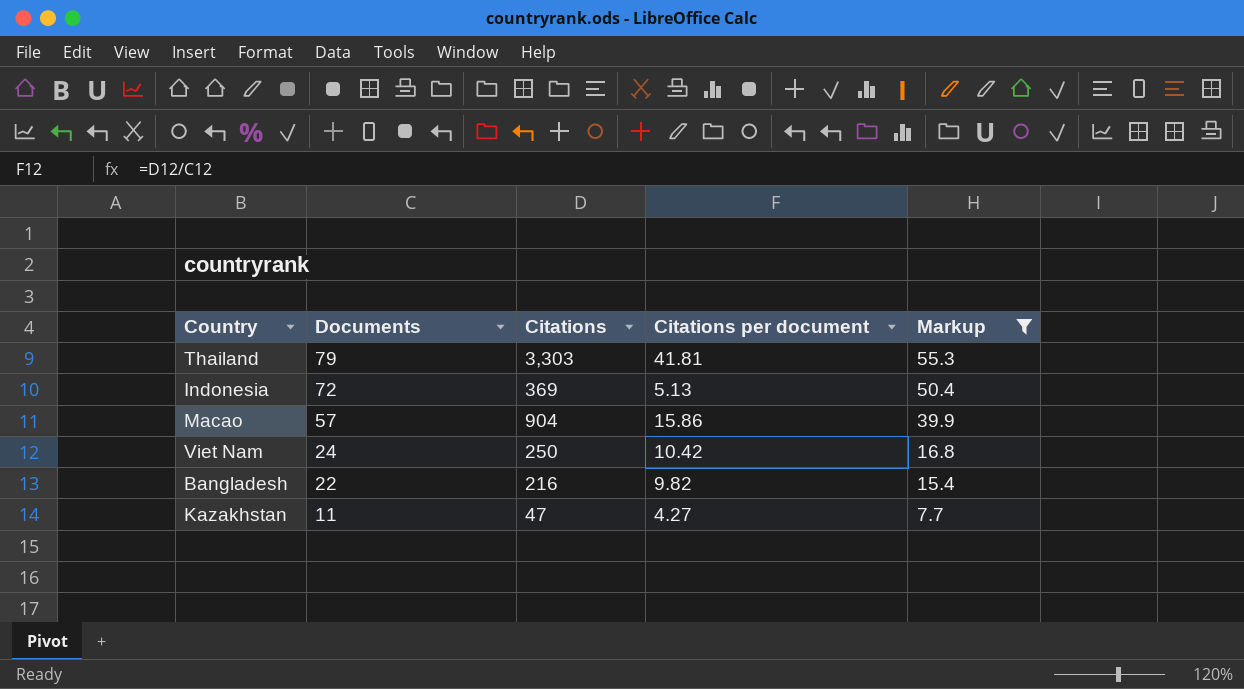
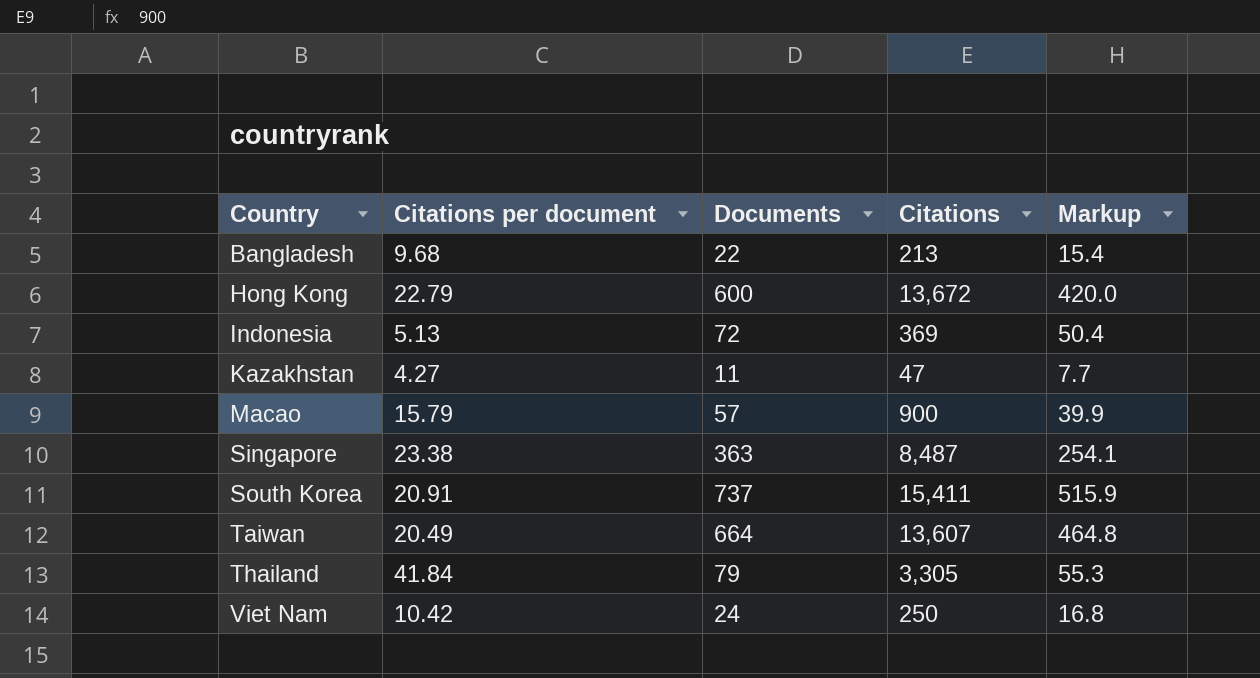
filter: Markup <= 55.3 -> none
row order: Documents descending -> Country ascending
column Citations per document | position: 4 -> 2
Bangladesh | Citations per document: 9.82 -> 9.68
Bangladesh | Citations: 216 -> 213
Macao | Citations per document: 15.86 -> 15.79
Macao | Citations: 904 -> 900
Thailand | Citations per document: 41.81 -> 41.84
Thailand | Citations: 3,303 -> 3,305

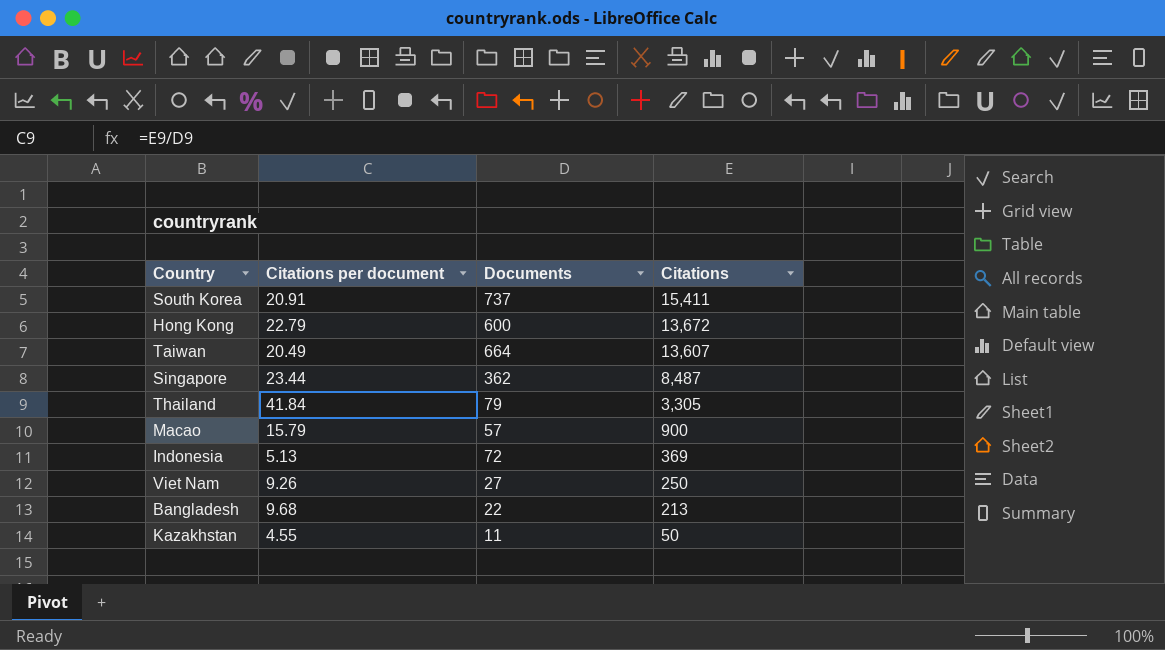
row order: Country ascending -> Citations descending
column Markup | formula: [Documents] * 0.7 -> none
Singapore | Citations per document: 23.38 -> 23.44
Singapore | Documents: 363 -> 362
Viet Nam | Citations per document: 10.42 -> 9.26
Viet Nam | Documents: 24 -> 27
Kazakhstan | Citations per document: 4.27 -> 4.55
Kazakhstan | Citations: 47 -> 50

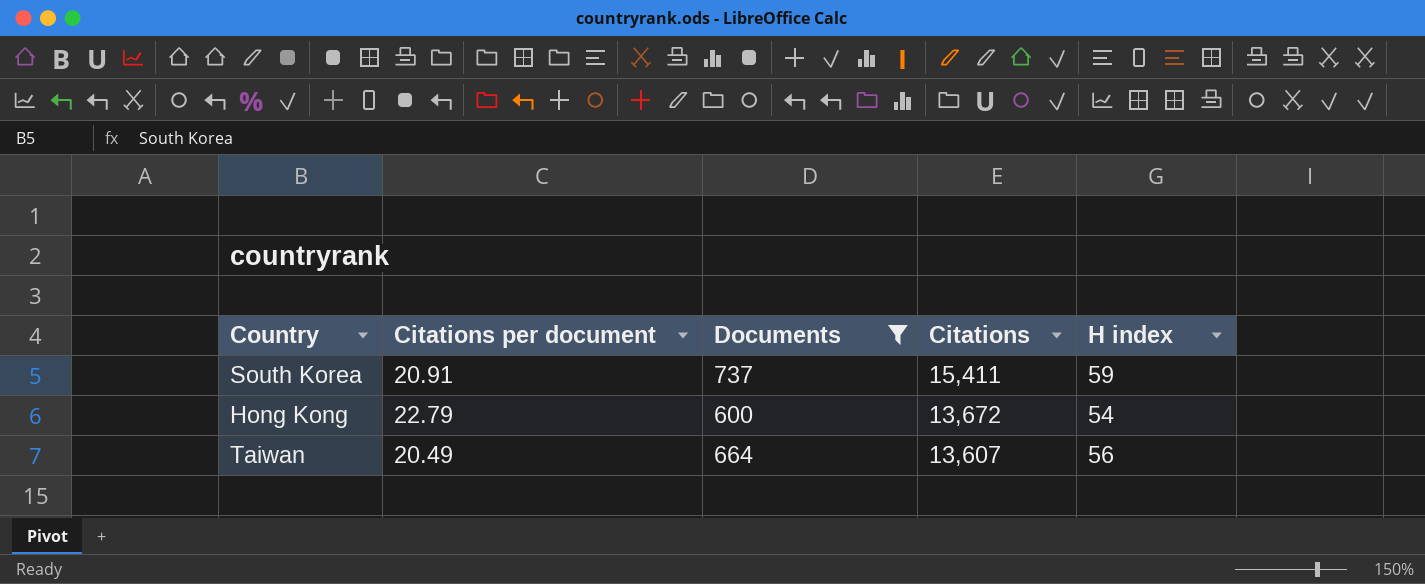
filter: none -> Documents >= 600
column H index | position: none -> 5

